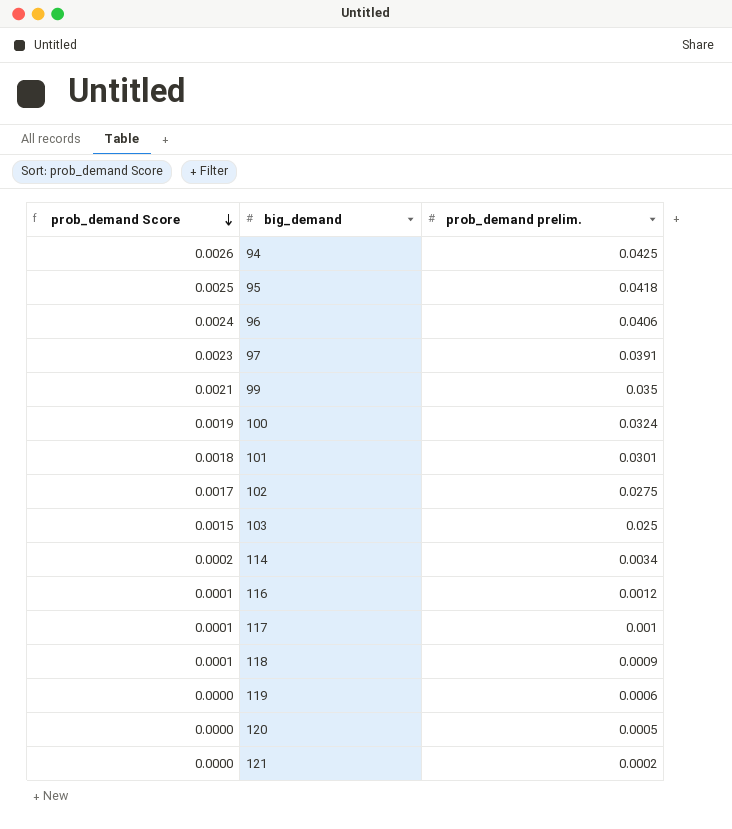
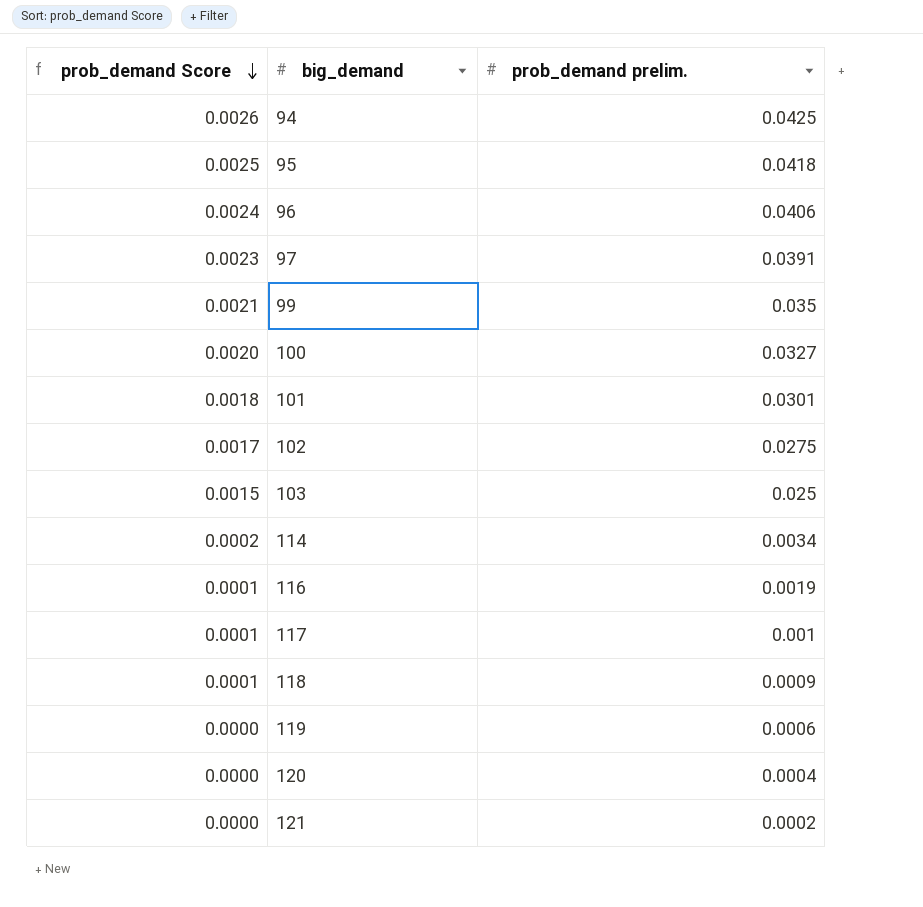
100 | prob_demand Score: 0.0019 -> 0.0020
100 | prob_demand prelim.: 0.0324 -> 0.0327
116 | prob_demand prelim.: 0.0012 -> 0.0019
120 | prob_demand prelim.: 0.0005 -> 0.0004

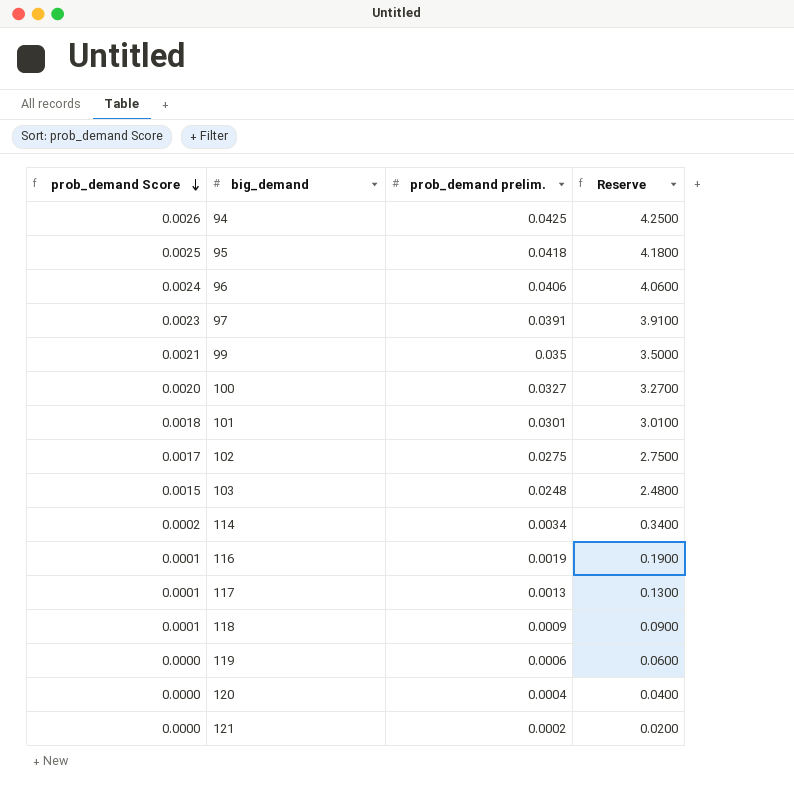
column Reserve | formula: none -> [prob_demand prelim.] * 100
103 | prob_demand prelim.: 0.025 -> 0.0248
117 | prob_demand prelim.: 0.001 -> 0.0013

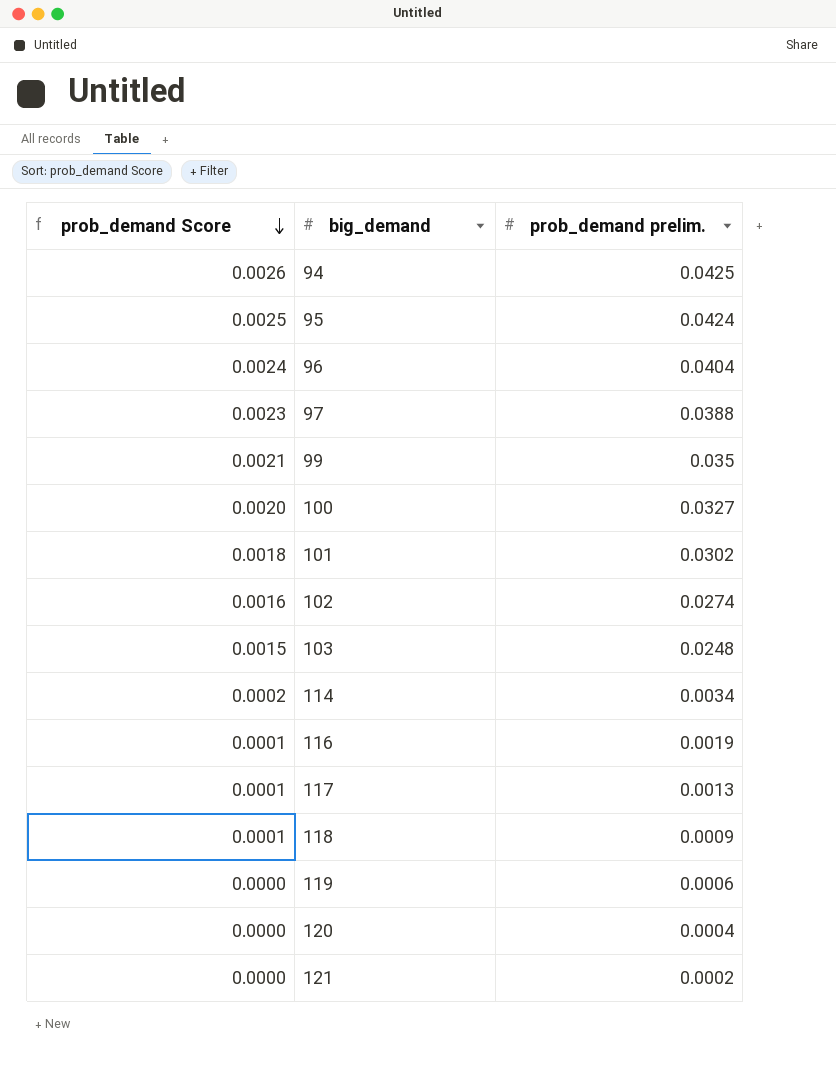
column Reserve | formula: [prob_demand prelim.] * 100 -> none
95 | prob_demand prelim.: 0.0418 -> 0.0424
96 | prob_demand prelim.: 0.0406 -> 0.0404
97 | prob_demand prelim.: 0.0391 -> 0.0388
101 | prob_demand prelim.: 0.0301 -> 0.0302
102 | prob_demand Score: 0.0017 -> 0.0016
102 | prob_demand prelim.: 0.0275 -> 0.0274

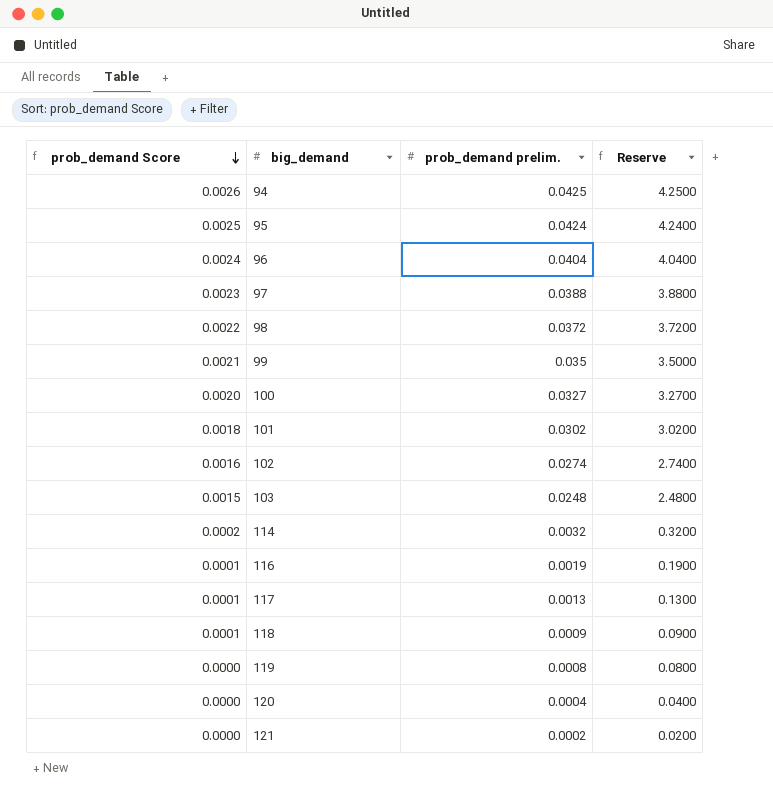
column Reserve | formula: none -> [prob_demand prelim.] * 100
row 98: none -> 0.0022 | 0.0372 | 3.7200
114 | prob_demand prelim.: 0.0034 -> 0.0032
119 | prob_demand prelim.: 0.0006 -> 0.0008

